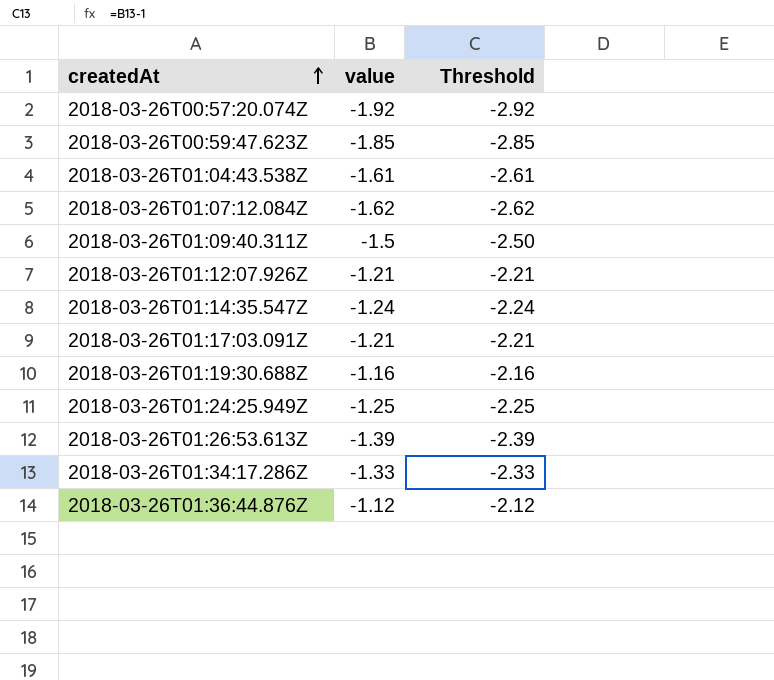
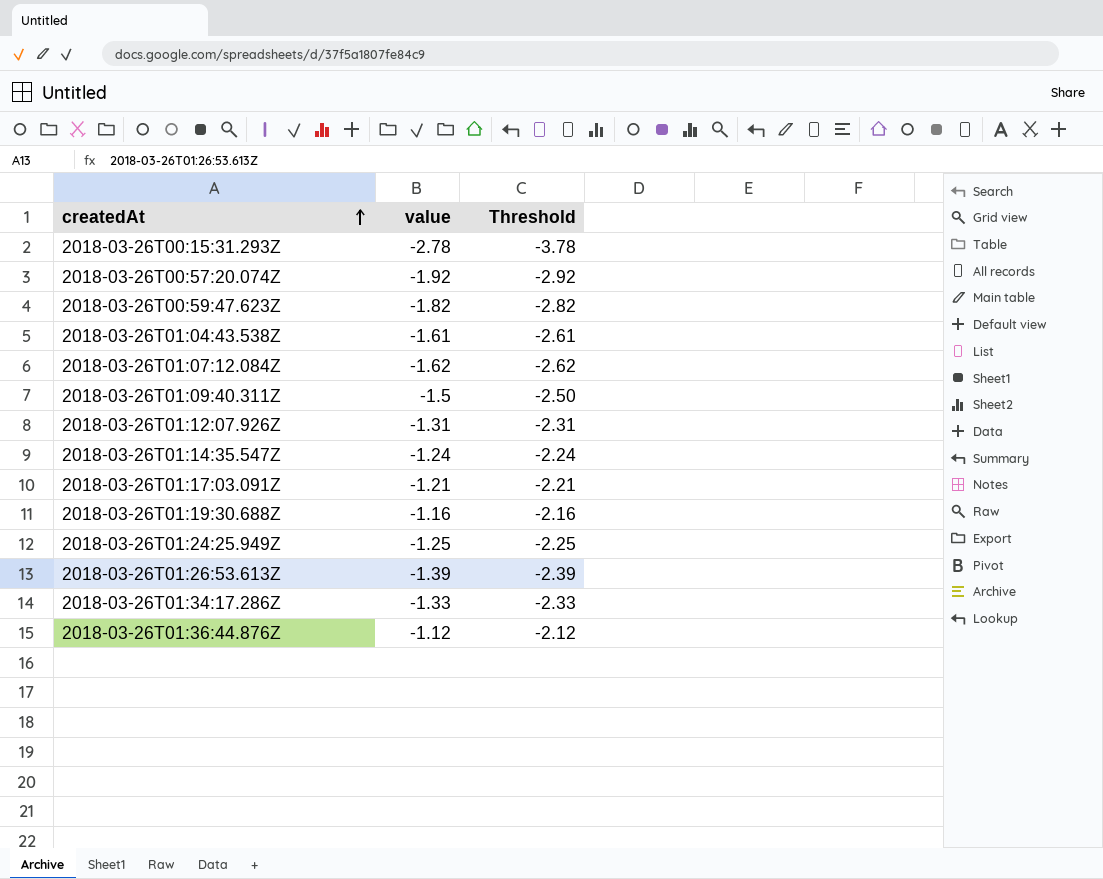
row 2018-03-26T00:15:31.293Z: none -> -2.78 | -3.78
2018-03-26T00:59:47.623Z | value: -1.85 -> -1.82
2018-03-26T00:59:47.623Z | Threshold: -2.85 -> -2.82
2018-03-26T01:12:07.926Z | value: -1.21 -> -1.31
2018-03-26T01:12:07.926Z | Threshold: -2.21 -> -2.31

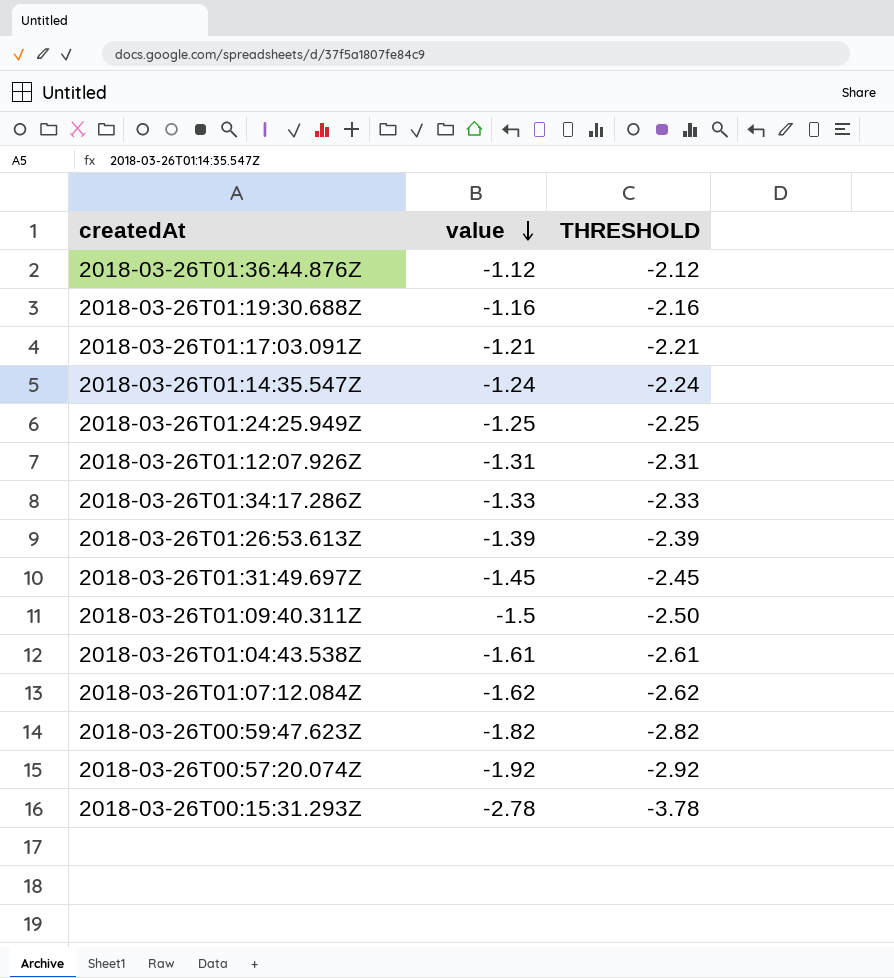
row order: createdAt ascending -> value descending
column name: Threshold -> THRESHOLD
row 2018-03-26T01:31:49.697Z: none -> -1.45 | -2.45

